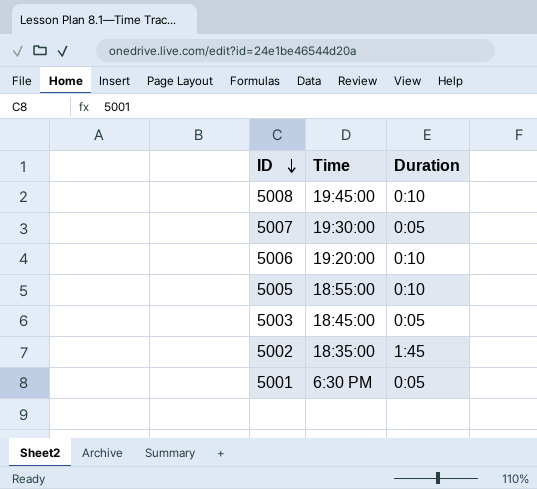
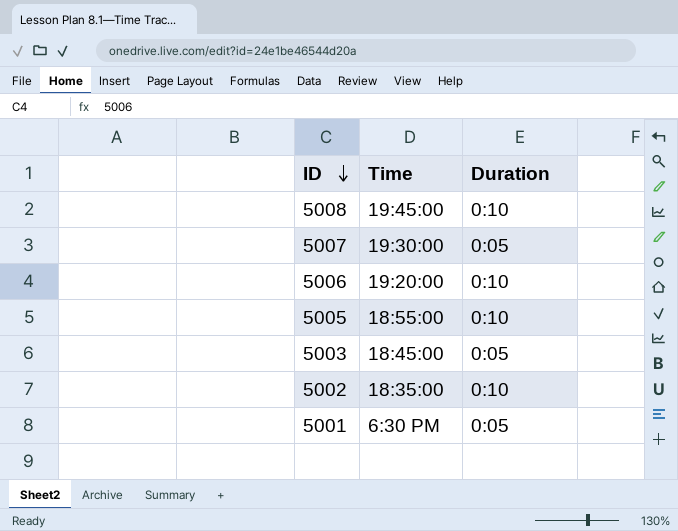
5002 | Duration: 1:45 -> 0:10

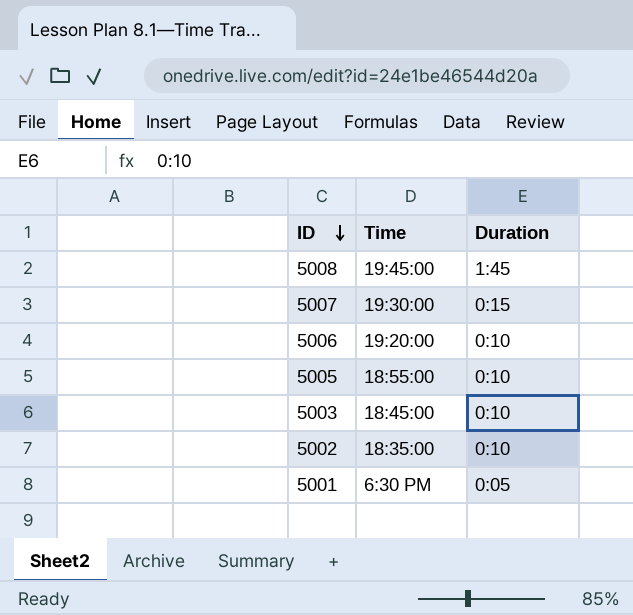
5008 | Duration: 0:10 -> 1:45
5007 | Duration: 0:05 -> 0:15
5003 | Duration: 0:05 -> 0:10

